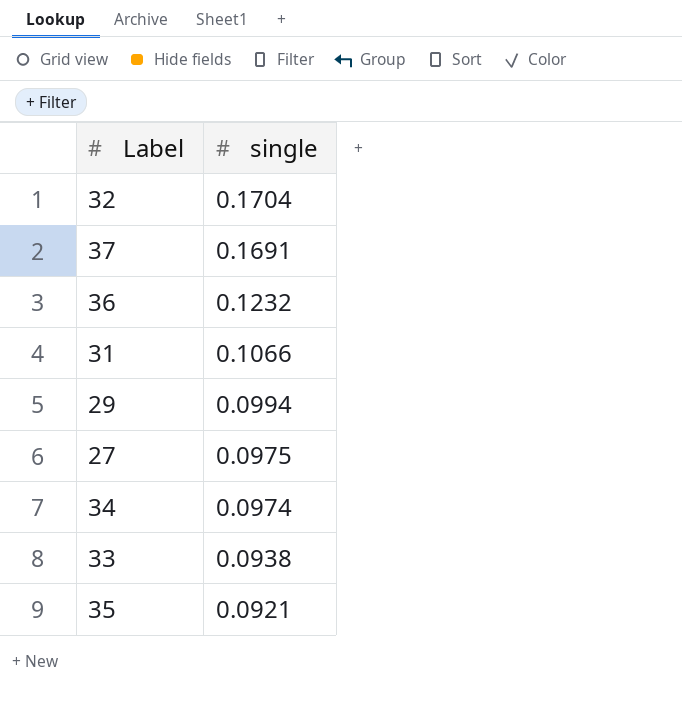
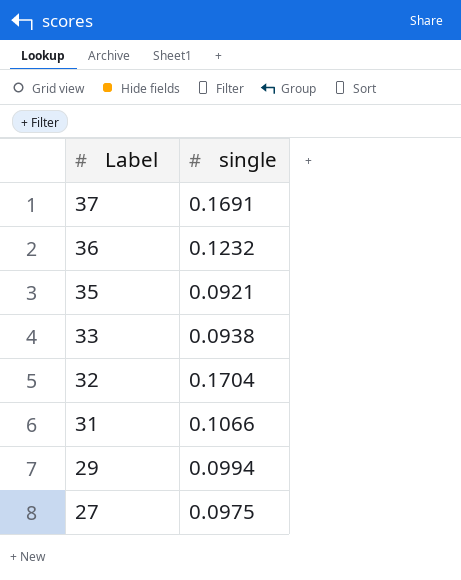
row order: single descending -> Label descending
row 34: 0.0974 -> none

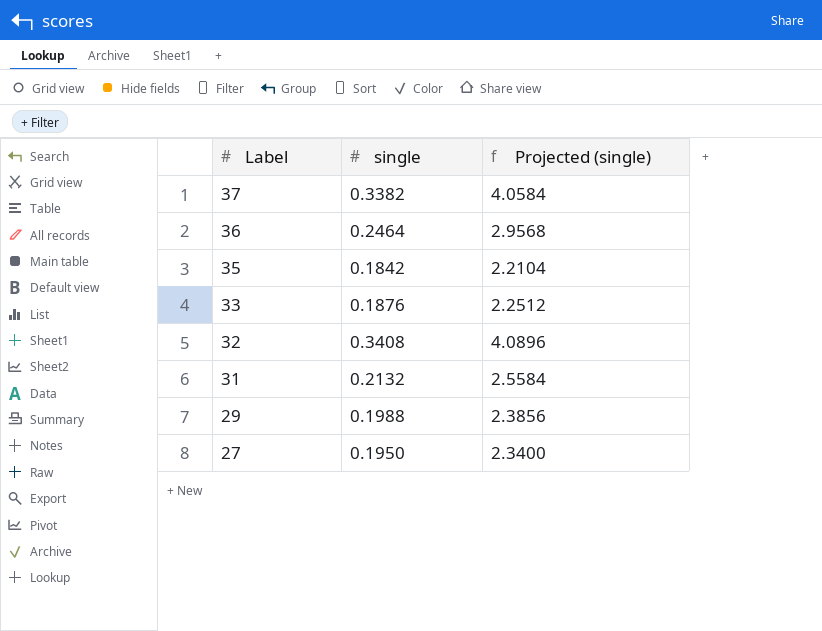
column Projected (single) | formula: none -> [single] * 12
37 | single: 0.1691 -> 0.3382
36 | single: 0.1232 -> 0.2464
35 | single: 0.0921 -> 0.1842
33 | single: 0.0938 -> 0.1876
32 | single: 0.1704 -> 0.3408
31 | single: 0.1066 -> 0.2132
29 | single: 0.0994 -> 0.1988
27 | single: 0.0975 -> 0.1950

